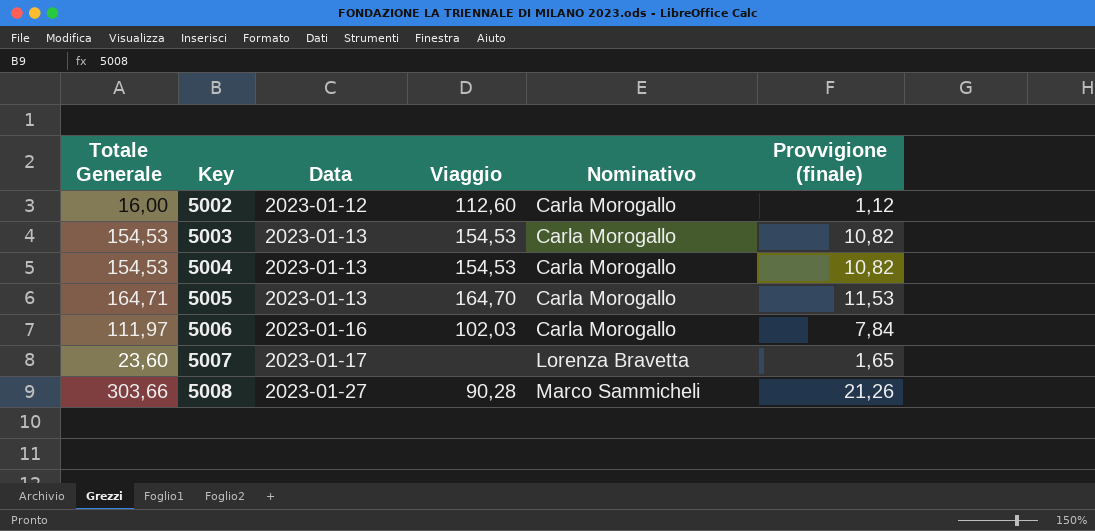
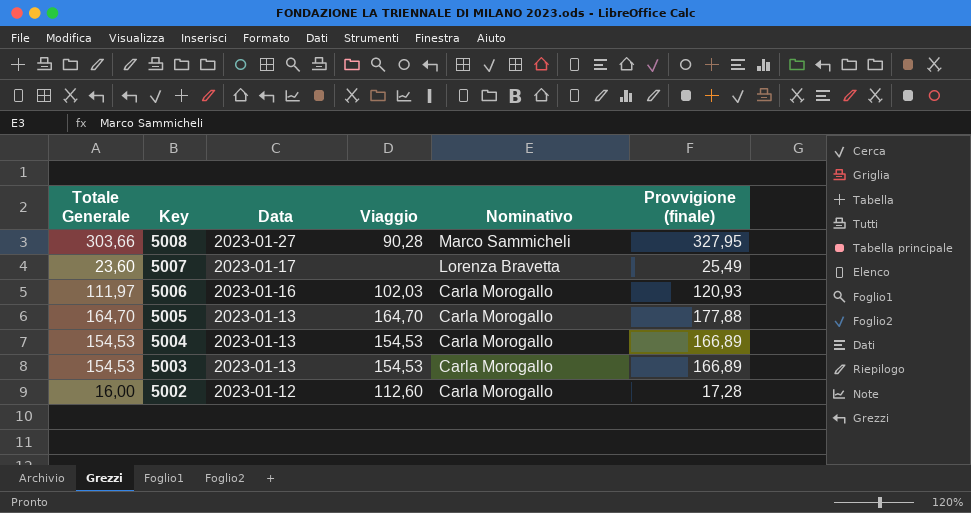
row order: Key ascending -> Key descending
column Provvigione (finale) | formula: [Totale Generale] * 0,07 -> [Totale Generale] * 1,08
5005 | Totale Generale: 164,71 -> 164,70

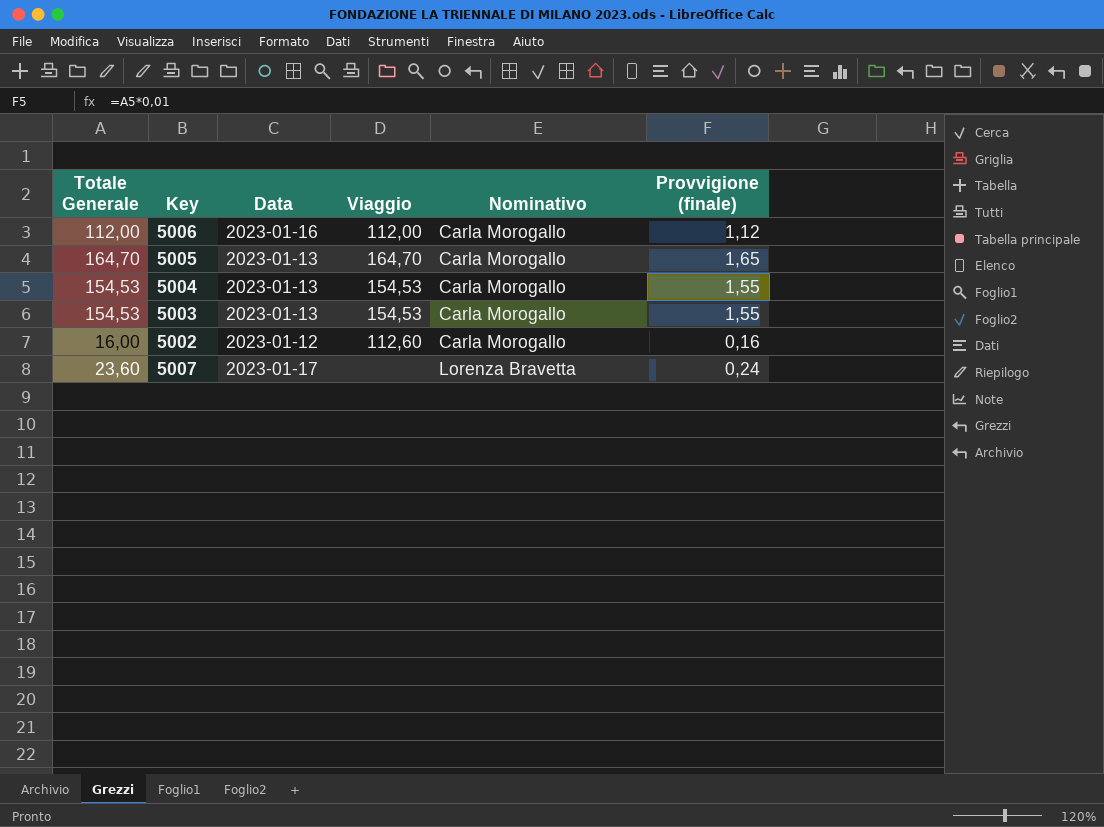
row order: Key descending -> Nominativo ascending
column Provvigione (finale) | formula: [Totale Generale] * 1,08 -> [Totale Generale] * 0,01
row 5008: 303,66 | 2023-01-27 | 90,28 | Marco Sammicheli | 327,95 -> none
5006 | Totale Generale: 111,97 -> 112,00
5006 | Viaggio: 102,03 -> 112,00

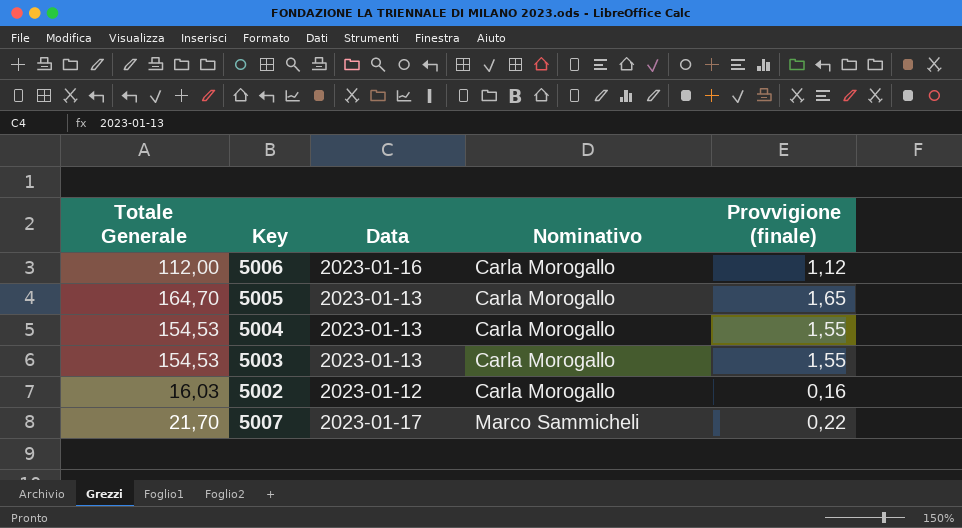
column Viaggio | position: 4 -> none
5002 | Totale Generale: 16,00 -> 16,03
5007 | Totale Generale: 23,60 -> 21,70
5007 | Nominativo: Lorenza Bravetta -> Marco Sammicheli
5007 | Provvigione (finale): 0,24 -> 0,22

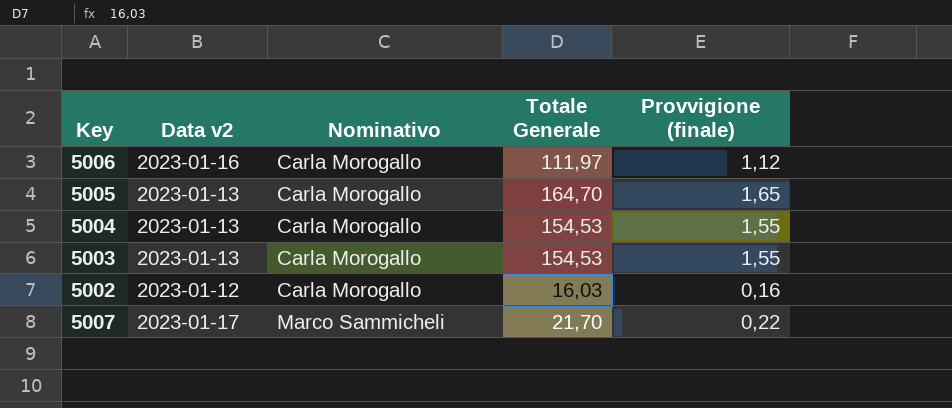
column name: Data -> Data v2
column Totale Generale | position: 1 -> 4
5006 | Totale Generale: 112,00 -> 111,97

